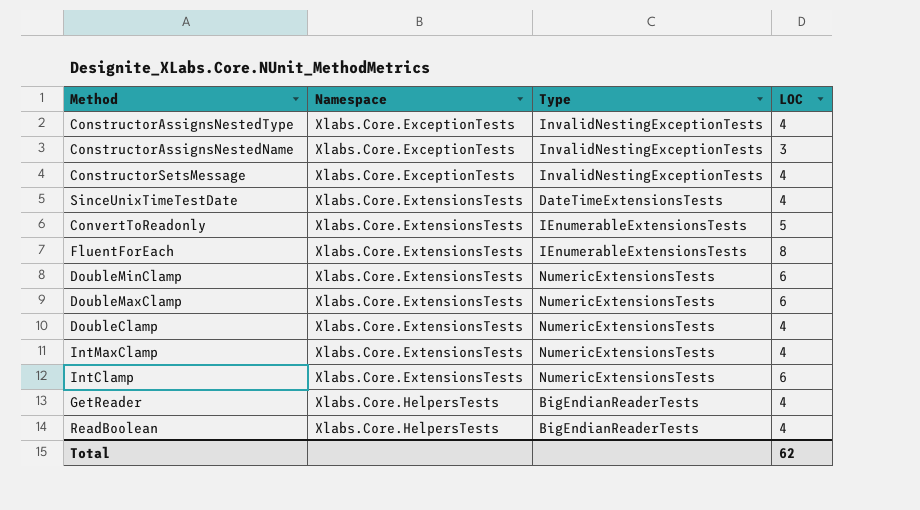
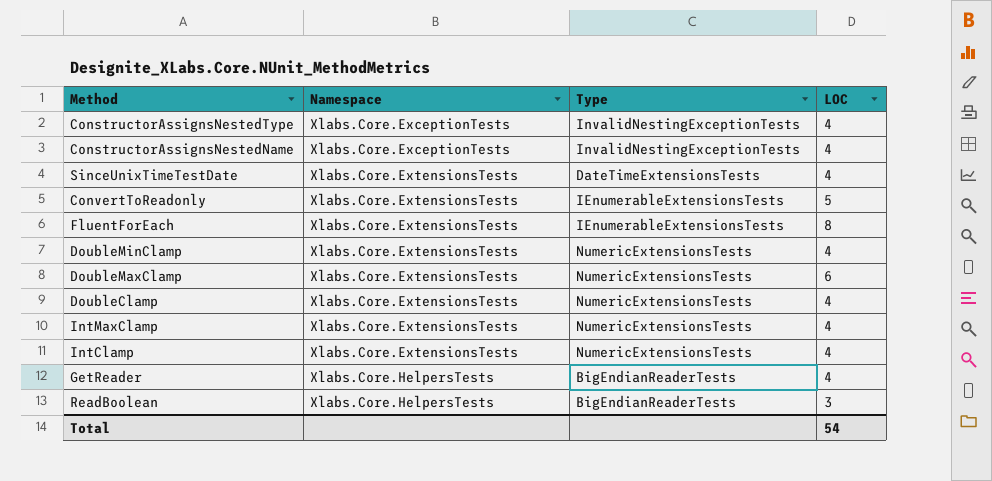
row ConstructorSetsMessage: Xlabs.Core.ExceptionTests | InvalidNestingExceptionTests | 4 -> none
ConstructorAssignsNestedName | LOC: 3 -> 4
DoubleMinClamp | LOC: 6 -> 4
IntClamp | LOC: 6 -> 4
ReadBoolean | LOC: 4 -> 3
Total | LOC: 62 -> 54

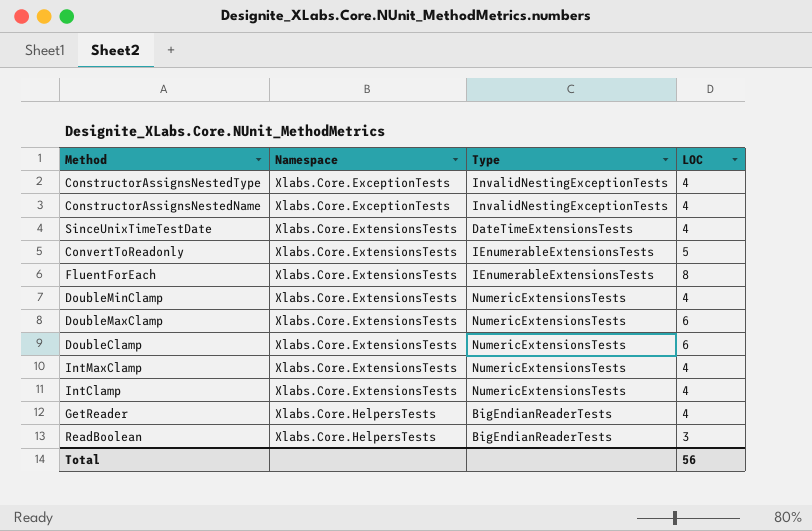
DoubleClamp | LOC: 4 -> 6
Total | LOC: 54 -> 56

